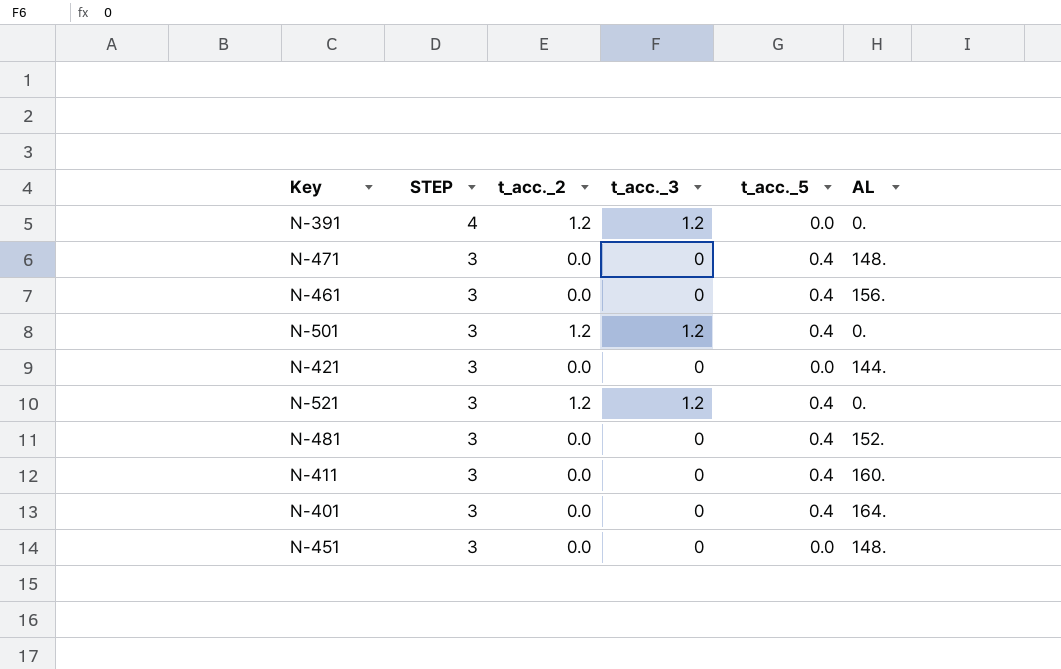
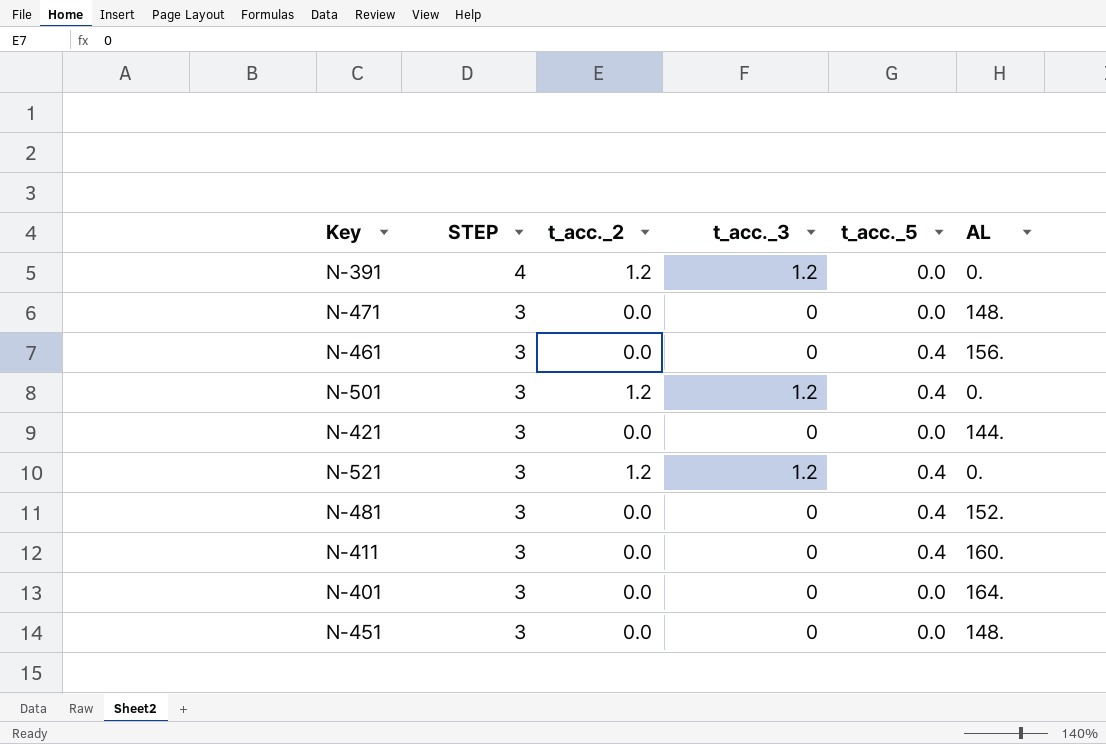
N-471 | t_acc._5: 0.4 -> 0.0
N-401 | t_acc._5: 0.4 -> 0.0

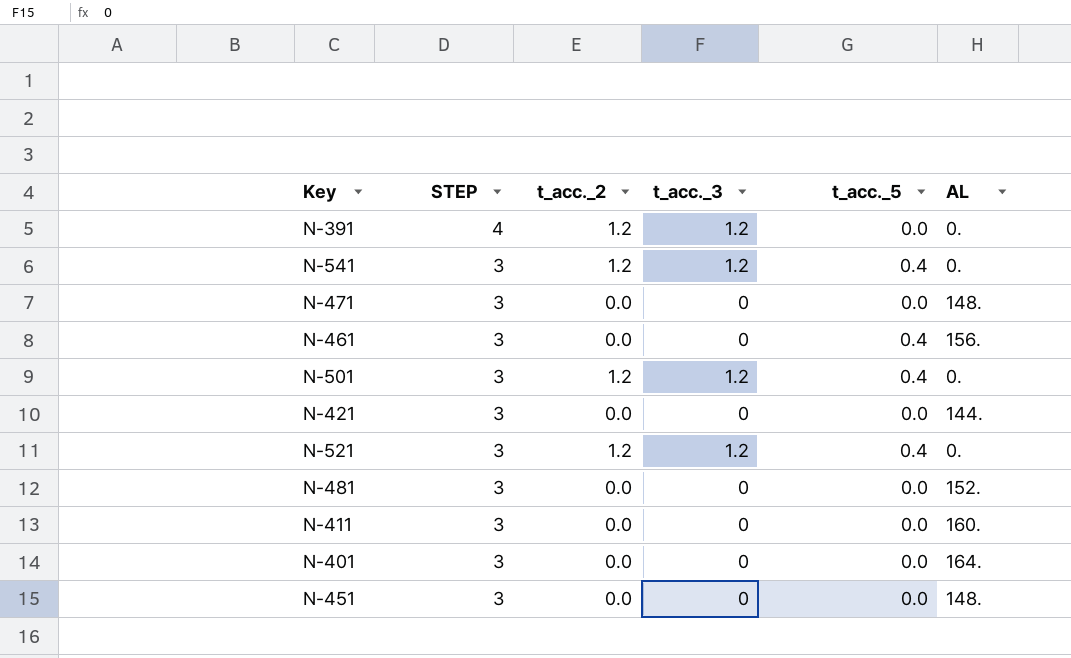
row N-541: none -> 3 | 1.2 | 1.2 | 0.4 | 0.
N-481 | t_acc._5: 0.4 -> 0.0
N-411 | t_acc._5: 0.4 -> 0.0

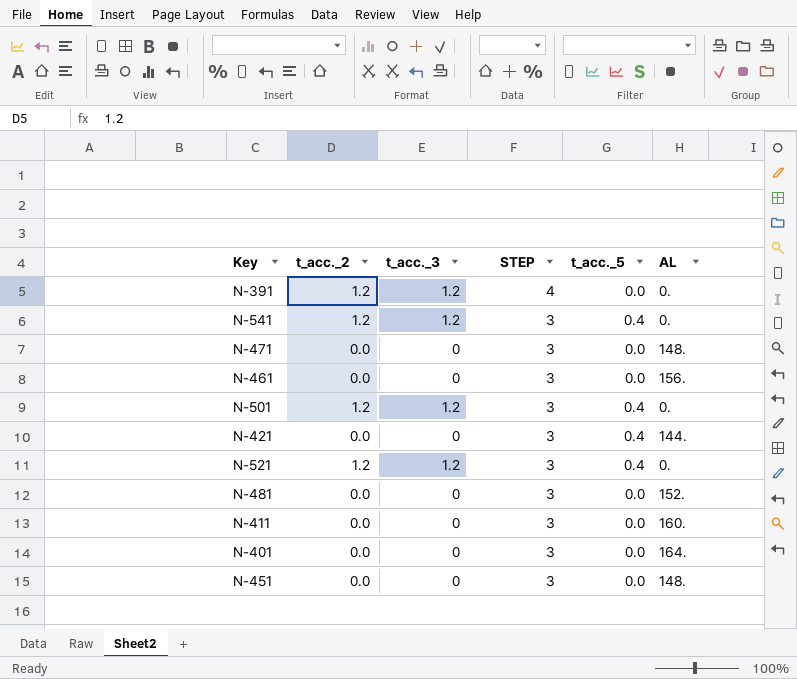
column STEP | position: 2 -> 4
N-461 | t_acc._5: 0.4 -> 0.0
N-421 | t_acc._5: 0.0 -> 0.4

